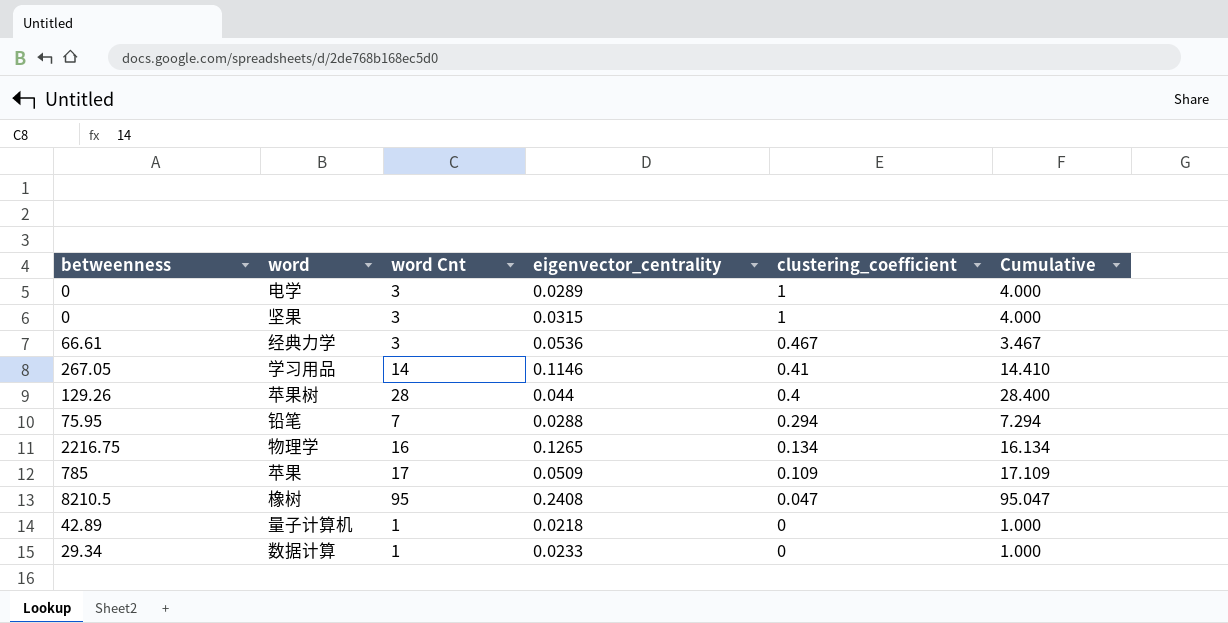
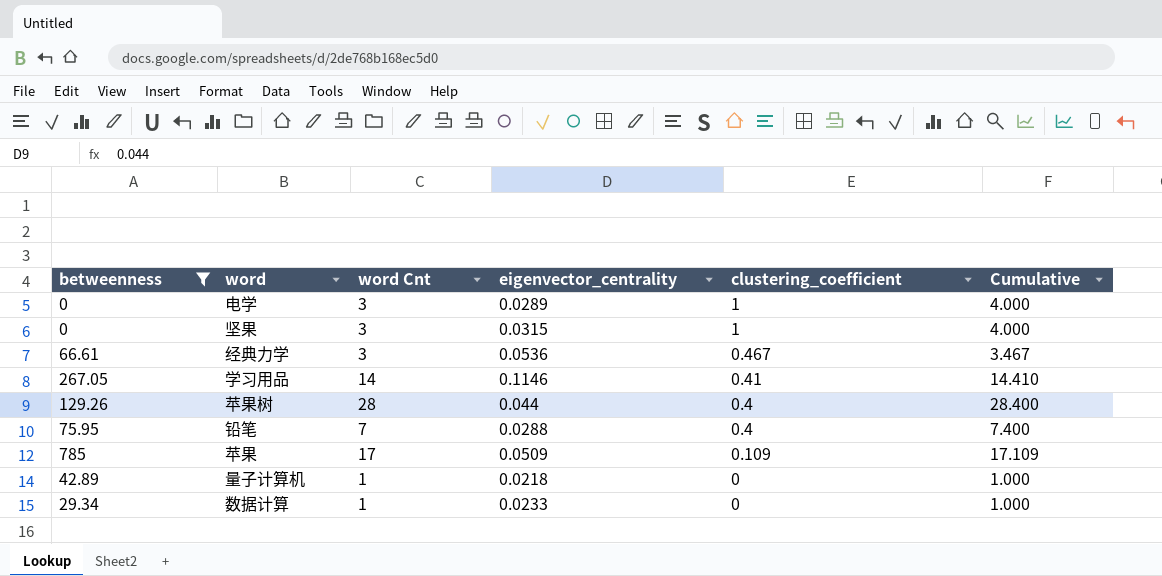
filter: none -> betweenness <= 785
铅笔 | clustering_coefficient: 0.294 -> 0.4
铅笔 | Cumulative: 7.294 -> 7.400

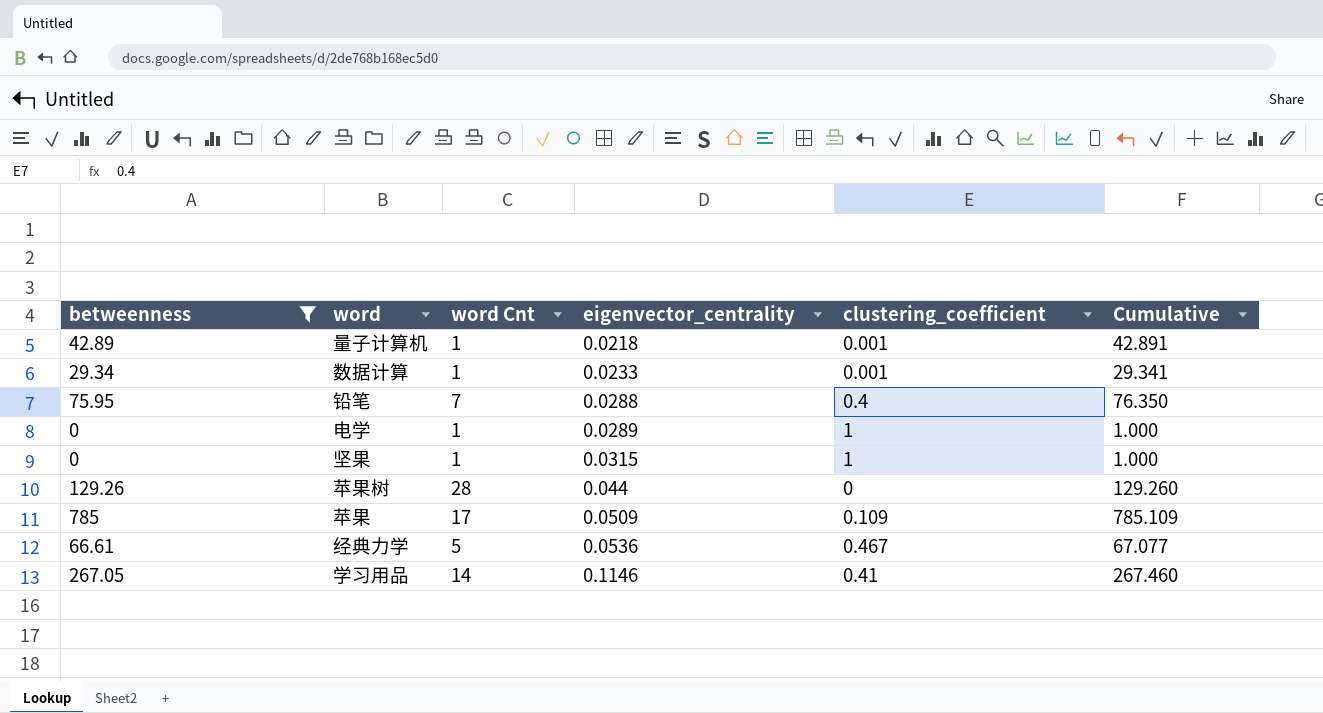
row order: clustering_coefficient descending -> eigenvector_centrality ascending
column Cumulative | formula: [word Cnt] + [clustering_coefficient] -> [betweenness] + [clustering_coefficient]
量子计算机 | clustering_coefficient: 0 -> 0.001
数据计算 | clustering_coefficient: 0 -> 0.001
电学 | word Cnt: 3 -> 1
坚果 | word Cnt: 3 -> 1
苹果树 | clustering_coefficient: 0.4 -> 0
经典力学 | word Cnt: 3 -> 5

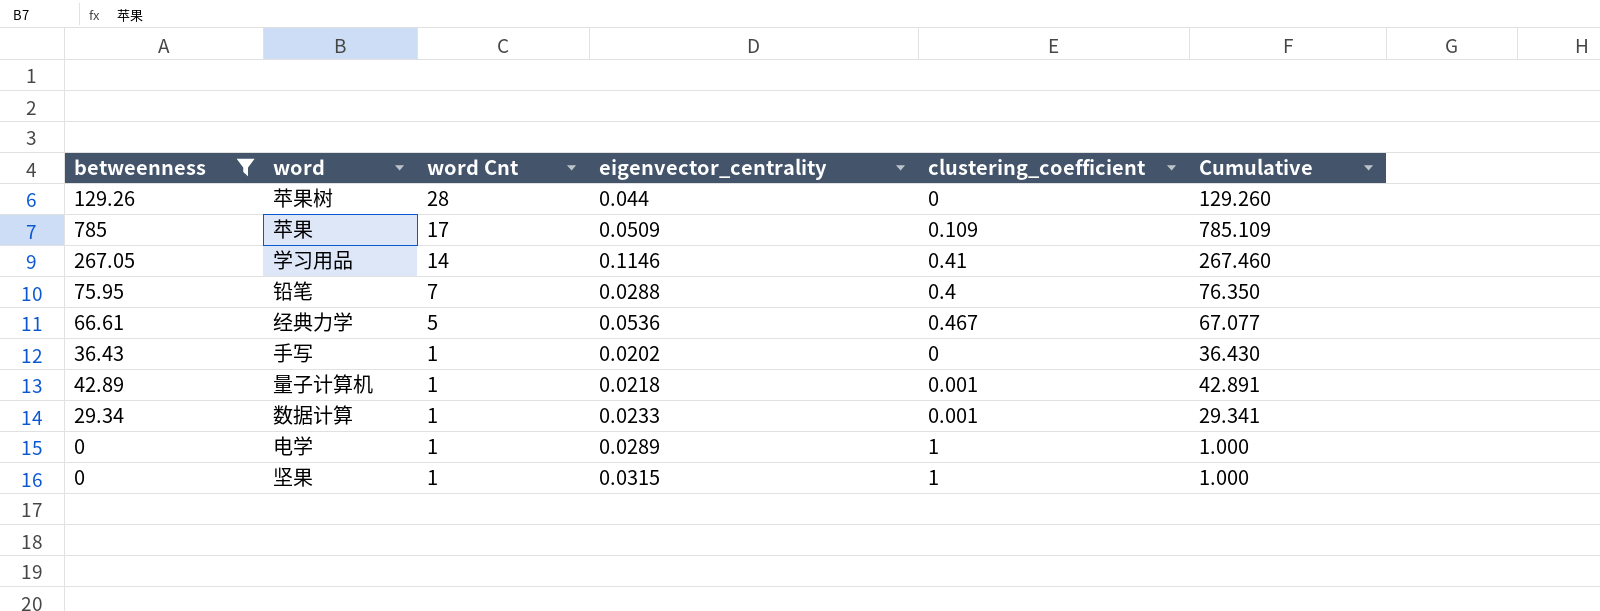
row order: eigenvector_centrality ascending -> word Cnt descending
row 手写: none -> 36.43 | 1 | 0.0202 | 0 | 36.430

